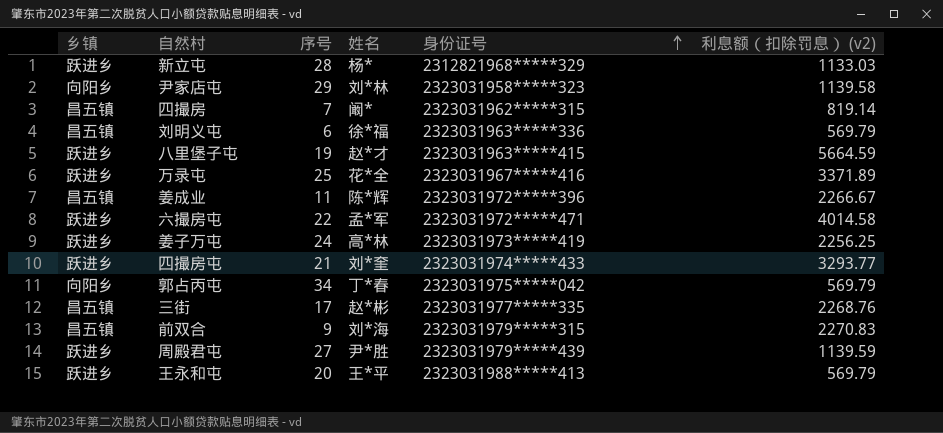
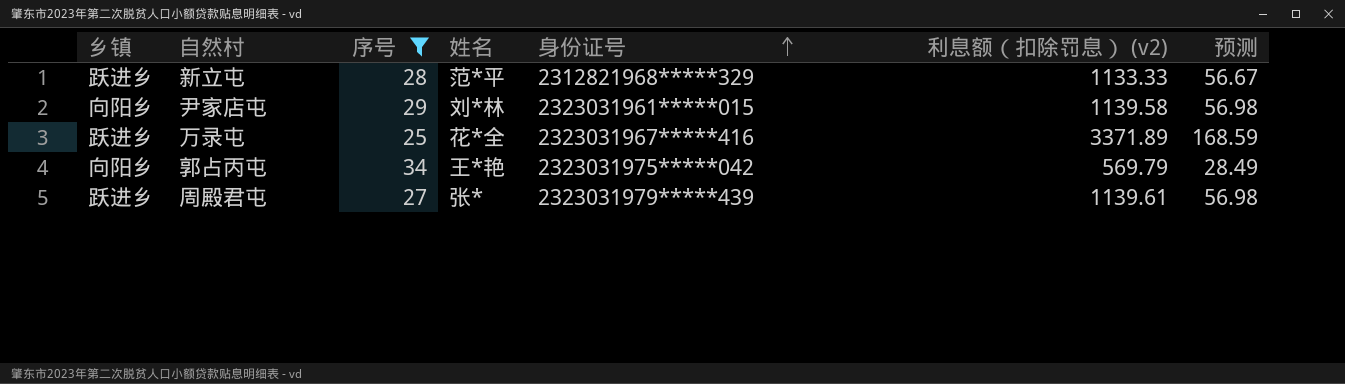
filter: none -> 序号 >= 25
column 预测 | formula: none -> [利息额（扣除罚息） (v2)] * 0.05
新立屯 | 姓名: 杨* -> 范*平
新立屯 | 利息额（扣除罚息） (v2): 1133.03 -> 1133.33
尹家店屯 | 身份证号: 2323031958*****323 -> 2323031961*****015
郭占丙屯 | 姓名: 丁*春 -> 王*艳
周殿君屯 | 姓名: 尹*胜 -> 张*
周殿君屯 | 利息额（扣除罚息） (v2): 1139.59 -> 1139.61

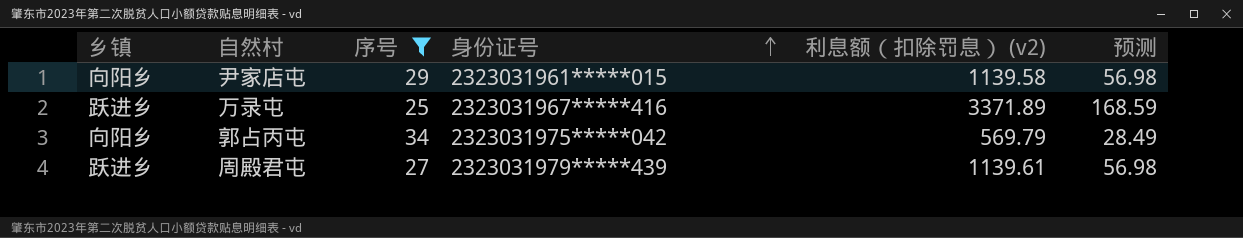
column 姓名 | position: 4 -> none
row 新立屯: 跃进乡 | 28 | 范*平 | 2312821968*****329 | 1133.33 | 56.67 -> none

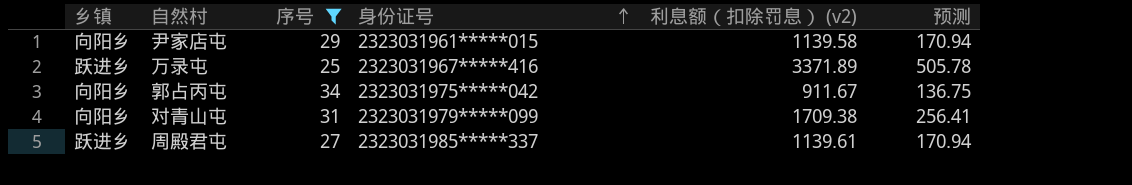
column 预测 | formula: [利息额（扣除罚息） (v2)] * 0.05 -> [利息额（扣除罚息） (v2)] * 0.15
郭占丙屯 | 利息额（扣除罚息） (v2): 569.79 -> 911.67
row 对青山屯: none -> 向阳乡 | 31 | 2323031979*****099 | 1709.38 | 256.41
周殿君屯 | 身份证号: 2323031979*****439 -> 2323031985*****337

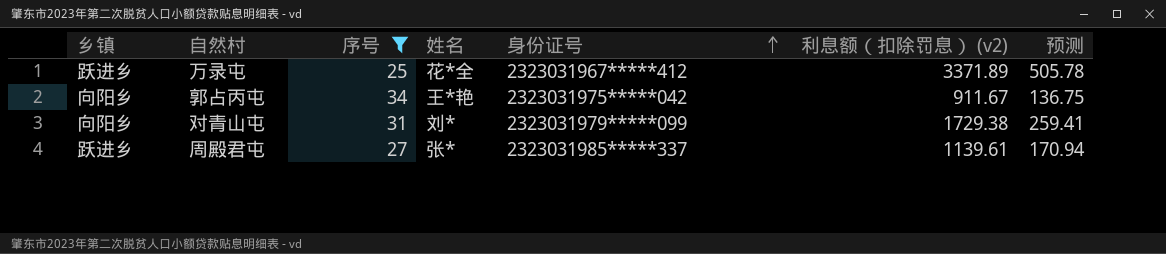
column 姓名 | position: none -> 4
row 尹家店屯: 向阳乡 | 29 | 2323031961*****015 | 1139.58 | 170.94 -> none
万录屯 | 身份证号: 2323031967*****416 -> 2323031967*****412
对青山屯 | 利息额（扣除罚息） (v2): 1709.38 -> 1729.38
对青山屯 | 预测: 256.41 -> 259.41

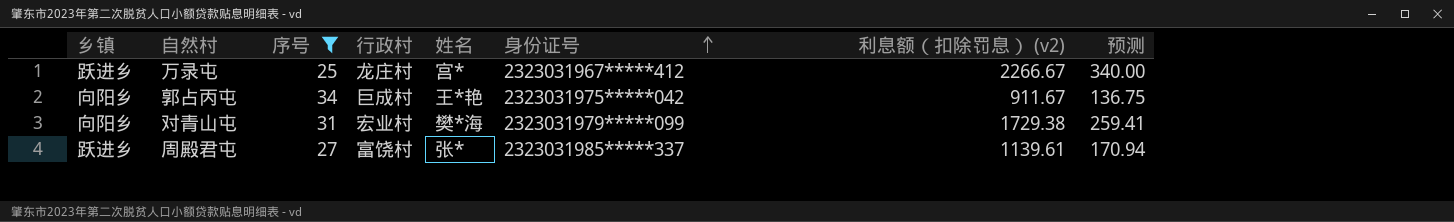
column 行政村 | position: none -> 4
万录屯 | 姓名: 花*全 -> 宫*
万录屯 | 利息额（扣除罚息） (v2): 3371.89 -> 2266.67
万录屯 | 预测: 505.78 -> 340.00
对青山屯 | 姓名: 刘* -> 樊*海

